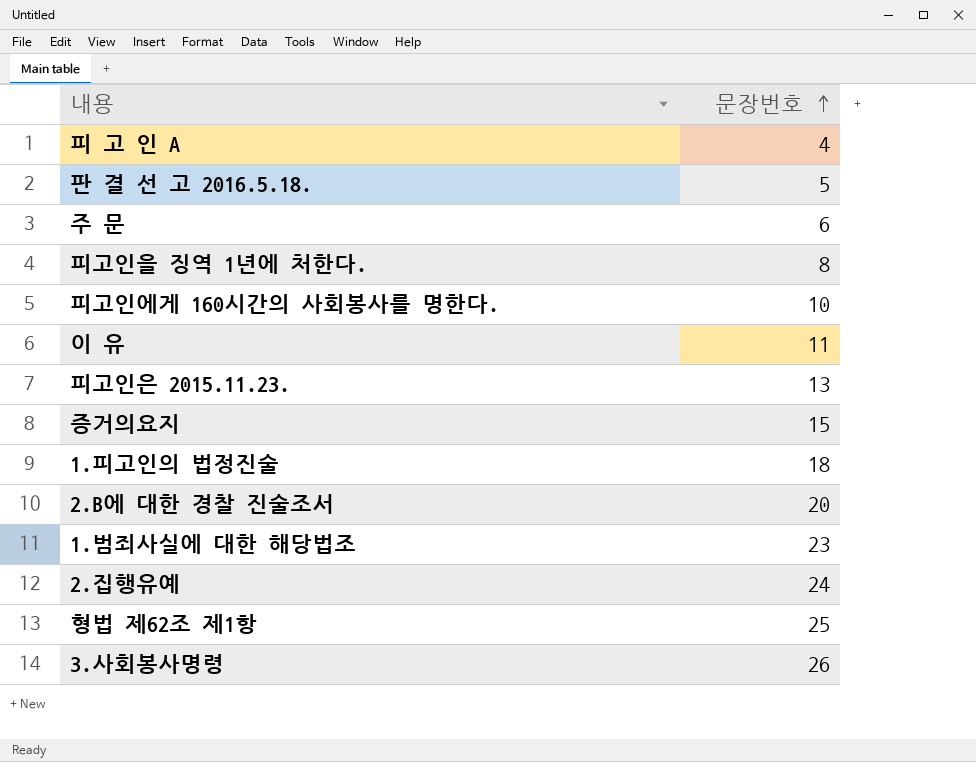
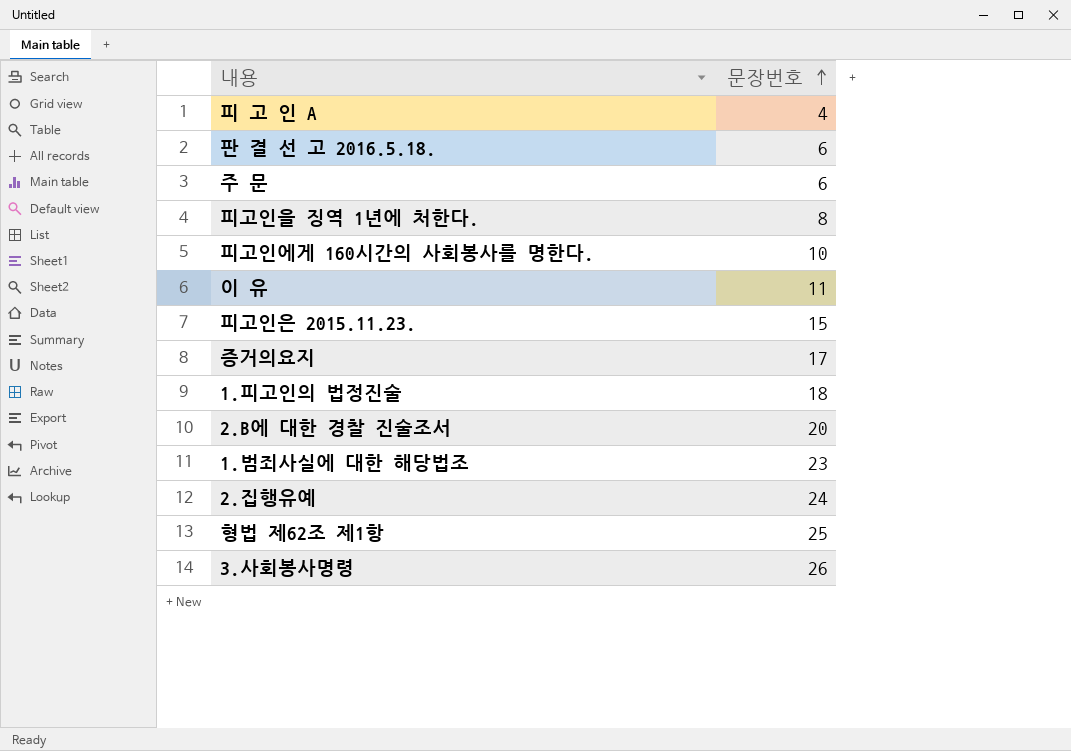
판 결 선 고 2016.5.18. | 문장번호: 5 -> 6
피고인은 2015.11.23. | 문장번호: 13 -> 15
증거의요지 | 문장번호: 15 -> 17

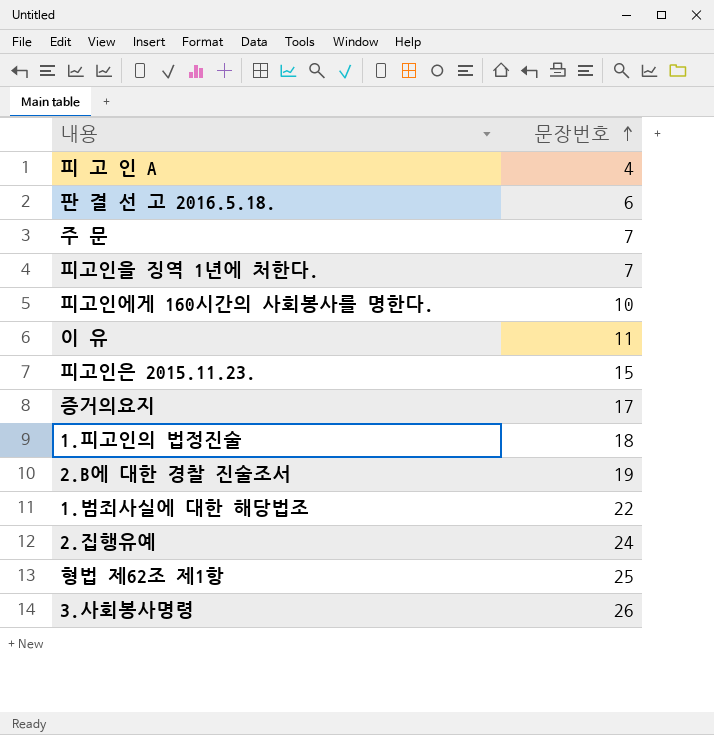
주 문 | 문장번호: 6 -> 7
피고인을 징역 1년에 처한다. | 문장번호: 8 -> 7
2.B에 대한 경찰 진술조서 | 문장번호: 20 -> 19
1.범죄사실에 대한 해당법조 | 문장번호: 23 -> 22

